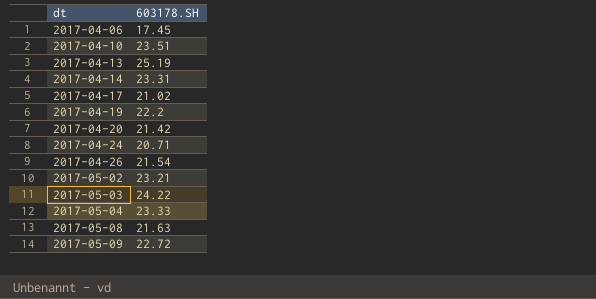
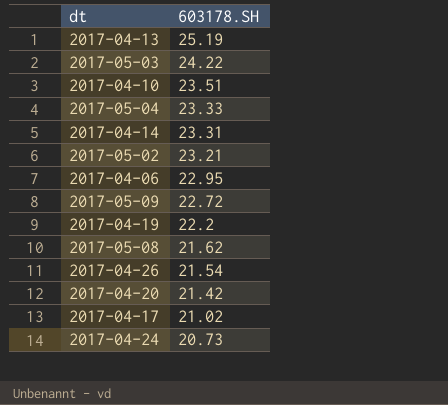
row order: dt ascending -> 603178.SH descending
2017-04-06 | 603178.SH: 17.45 -> 22.95
2017-05-08 | 603178.SH: 21.63 -> 21.62
2017-04-24 | 603178.SH: 20.71 -> 20.73

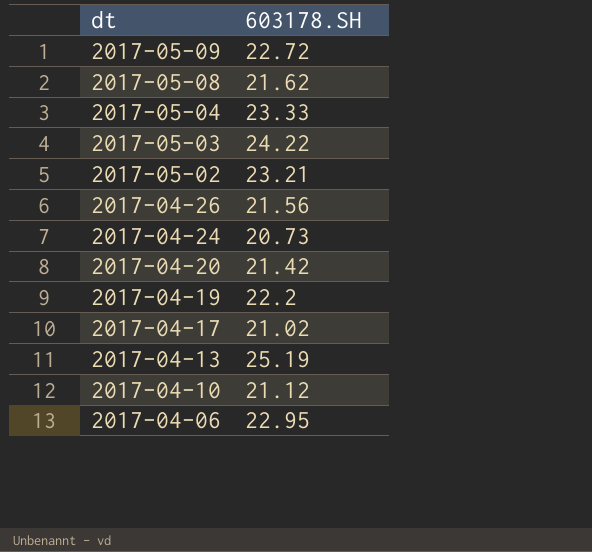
row order: 603178.SH descending -> dt descending
row 2017-04-14: 23.31 -> none
2017-04-26 | 603178.SH: 21.54 -> 21.56
2017-04-10 | 603178.SH: 23.51 -> 21.12

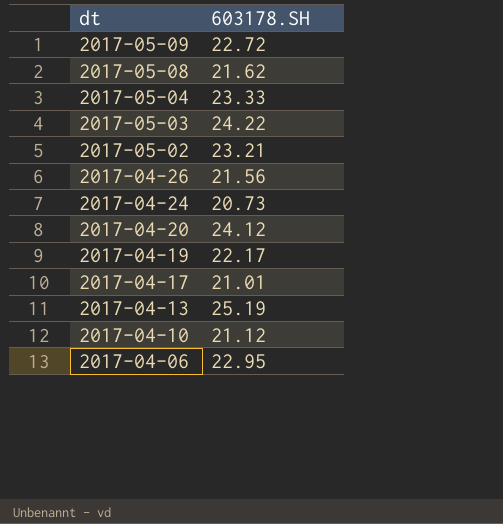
2017-04-20 | 603178.SH: 21.42 -> 24.12
2017-04-19 | 603178.SH: 22.2 -> 22.17
2017-04-17 | 603178.SH: 21.02 -> 21.01

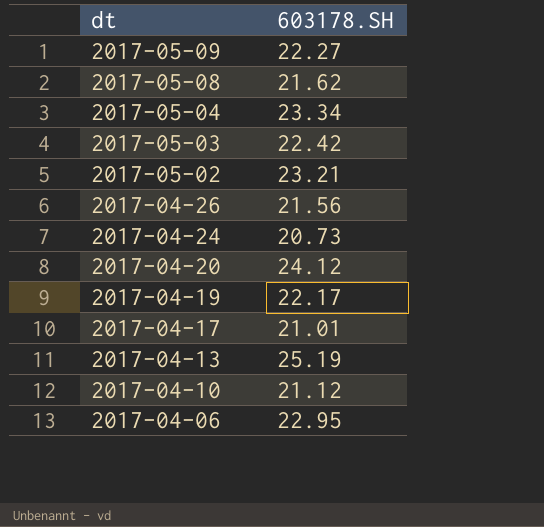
2017-05-09 | 603178.SH: 22.72 -> 22.27
2017-05-04 | 603178.SH: 23.33 -> 23.34
2017-05-03 | 603178.SH: 24.22 -> 22.42

